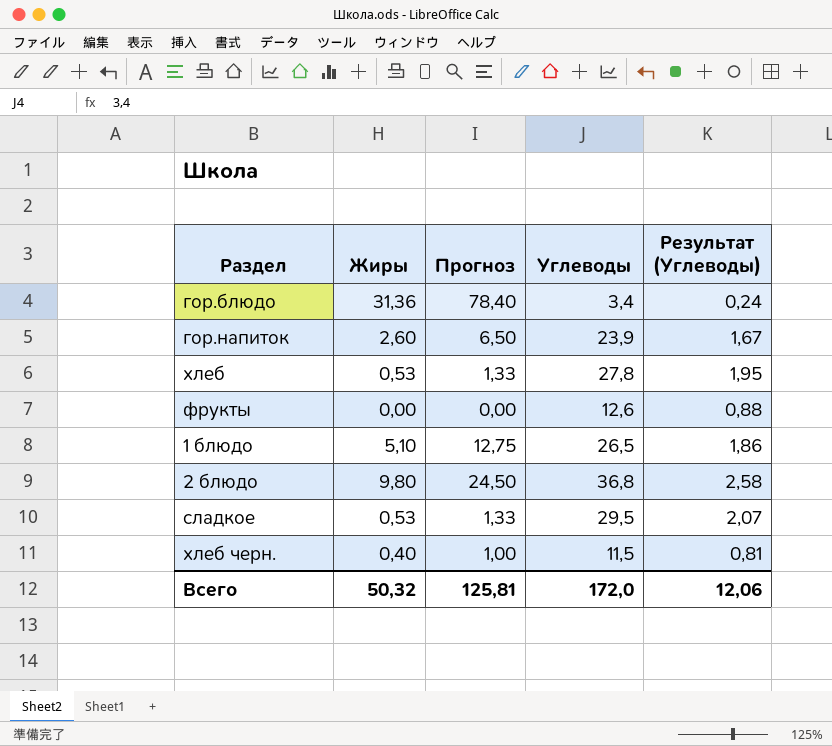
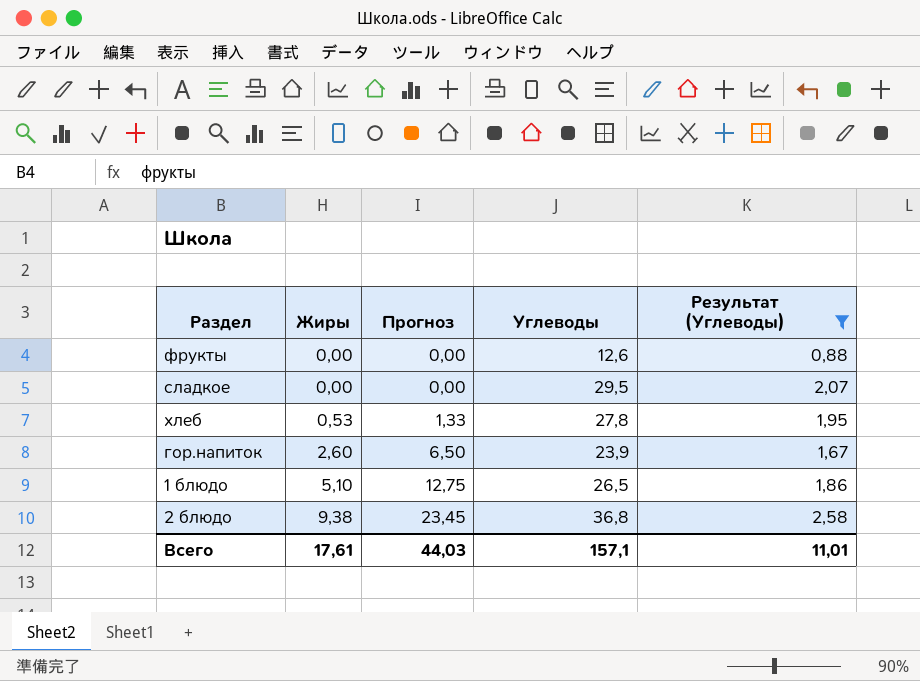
filter: none -> Результат (Углеводы) >= 0,88
row order: none -> Жиры ascending
сладкое | Жиры: 0,53 -> 0,00
сладкое | Прогноз: 1,33 -> 0,00
2 блюдо | Жиры: 9,80 -> 9,38
2 блюдо | Прогноз: 24,50 -> 23,45
Всего | Жиры: 50,32 -> 17,61
Всего | Прогноз: 125,81 -> 44,03
Всего | Углеводы: 172,0 -> 157,1
Всего | Результат (Углеводы): 12,06 -> 11,01

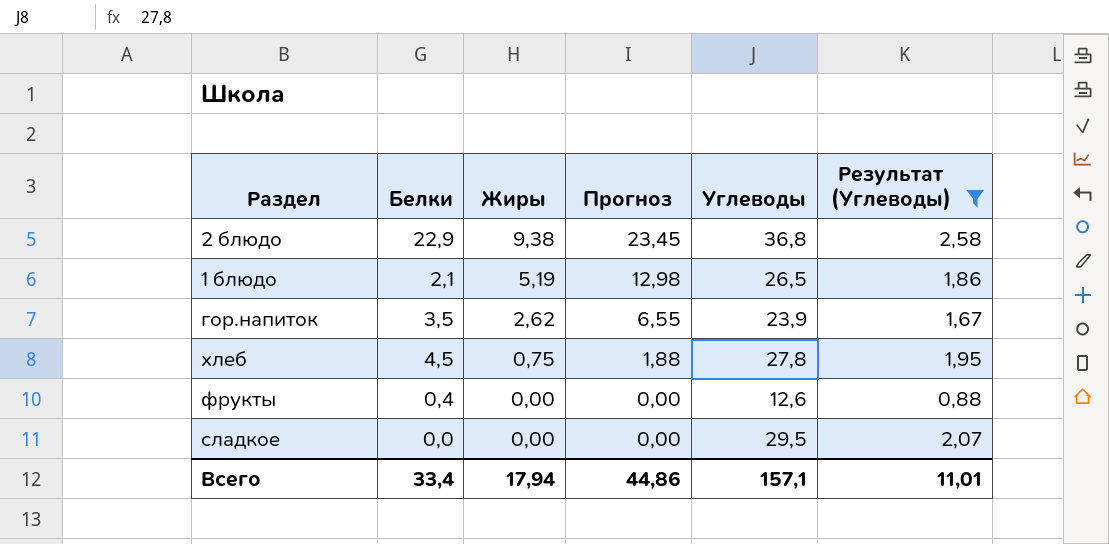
row order: Жиры ascending -> Жиры descending
column Белки | position: none -> 2
1 блюдо | Жиры: 5,10 -> 5,19
1 блюдо | Прогноз: 12,75 -> 12,98
гор.напиток | Жиры: 2,60 -> 2,62
гор.напиток | Прогноз: 6,50 -> 6,55
хлеб | Жиры: 0,53 -> 0,75
хлеб | Прогноз: 1,33 -> 1,88
Всего | Жиры: 17,61 -> 17,94
Всего | Прогноз: 44,03 -> 44,86

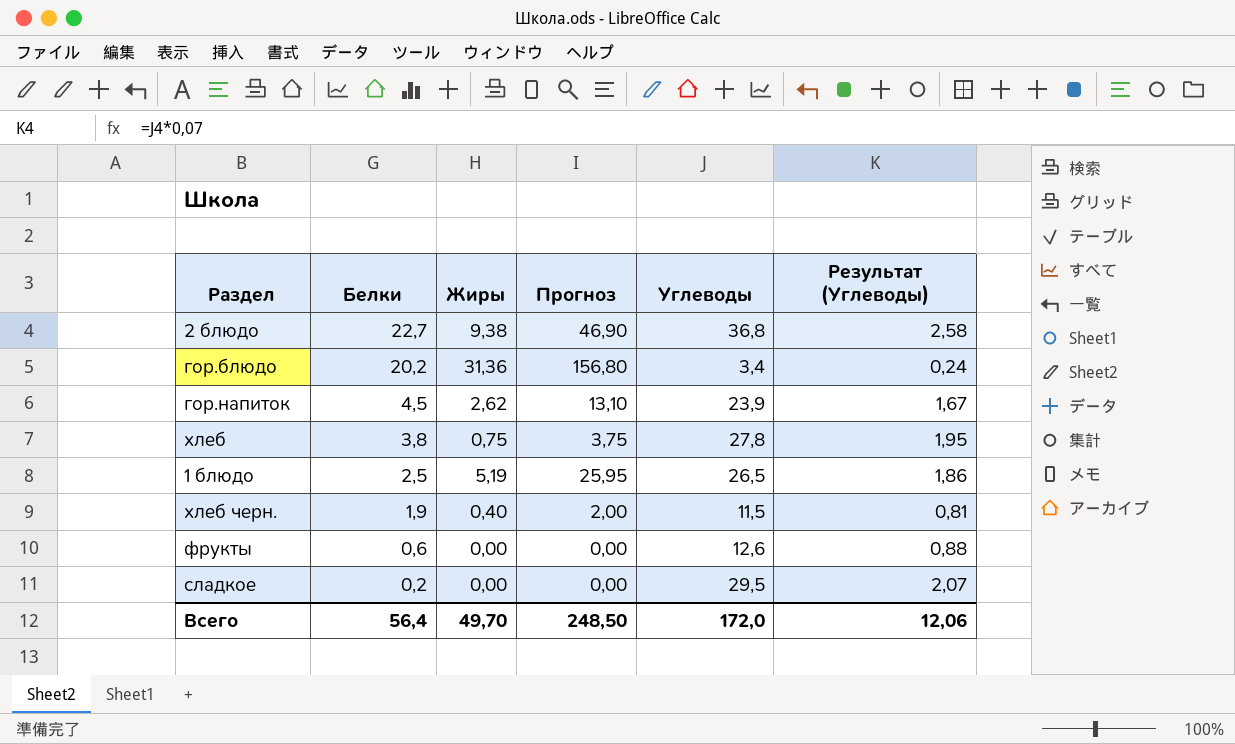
filter: Результат (Углеводы) >= 0,88 -> none
row order: Жиры descending -> Белки descending
column Прогноз | formula: [Жиры] * 2,5 -> [Жиры] * 5
2 блюдо | Белки: 22,9 -> 22,7
гор.напиток | Белки: 3,5 -> 4,5
хлеб | Белки: 4,5 -> 3,8
1 блюдо | Белки: 2,1 -> 2,5
фрукты | Белки: 0,4 -> 0,6
сладкое | Белки: 0,0 -> 0,2
Всего | Белки: 33,4 -> 56,4
Всего | Жиры: 17,94 -> 49,70
Всего | Прогноз: 44,86 -> 248,50
Всего | Углеводы: 157,1 -> 172,0
Всего | Результат (Углеводы): 11,01 -> 12,06

